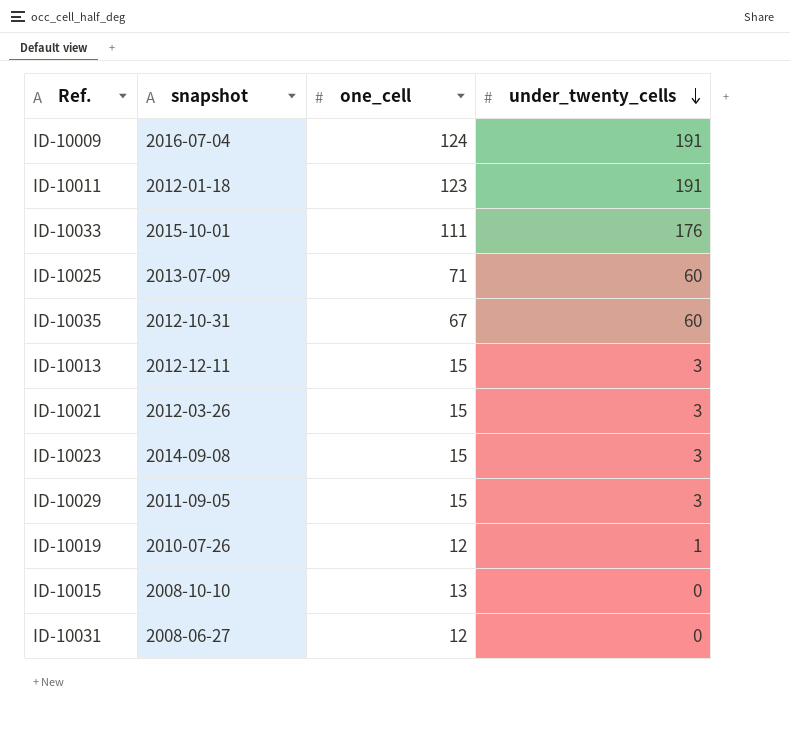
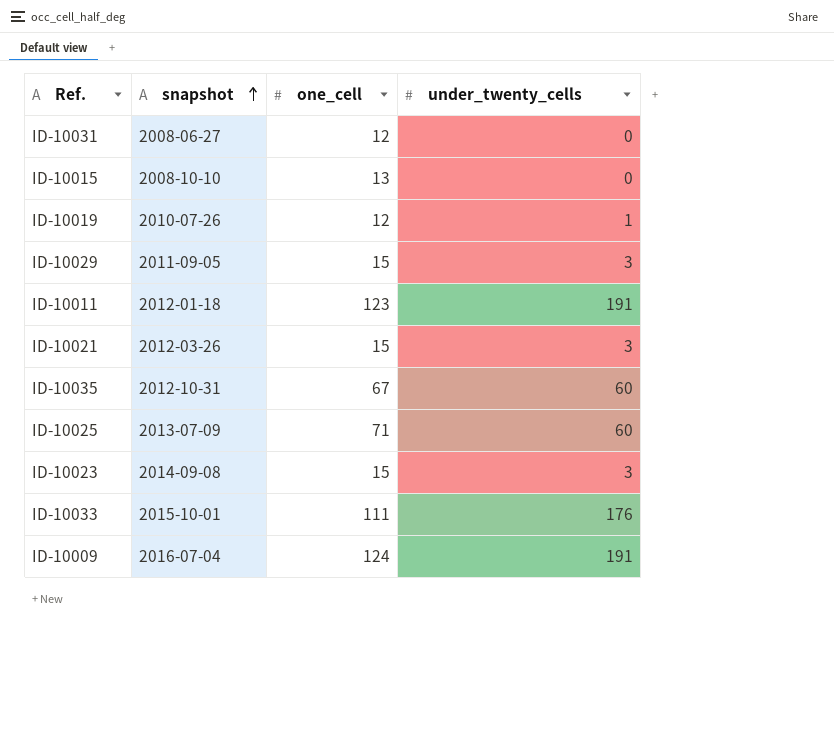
row order: under_twenty_cells descending -> snapshot ascending
row ID-10013: 2012-12-11 | 15 | 3 -> none

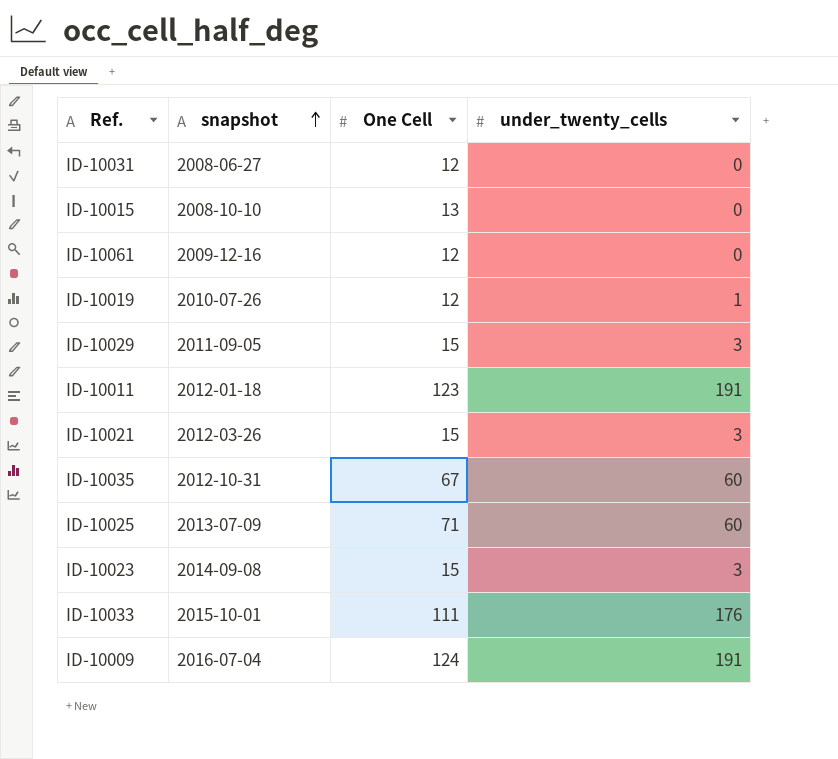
column name: one_cell -> One Cell
row ID-10061: none -> 2009-12-16 | 12 | 0

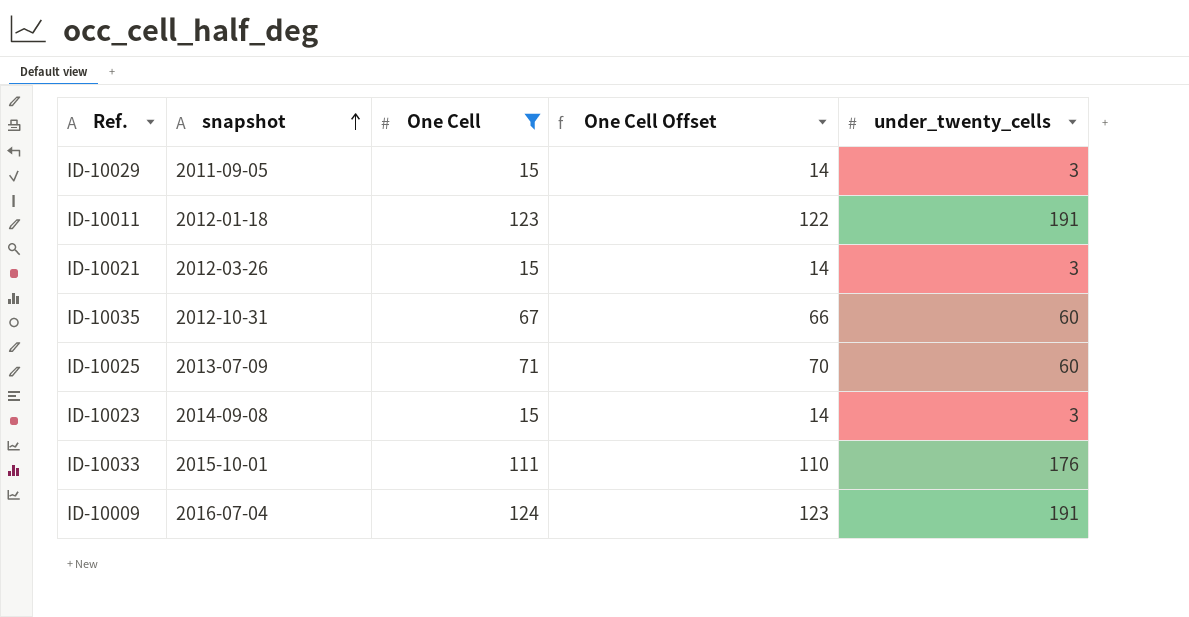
filter: none -> One Cell >= 15
column One Cell Offset | formula: none -> [One Cell] - 1

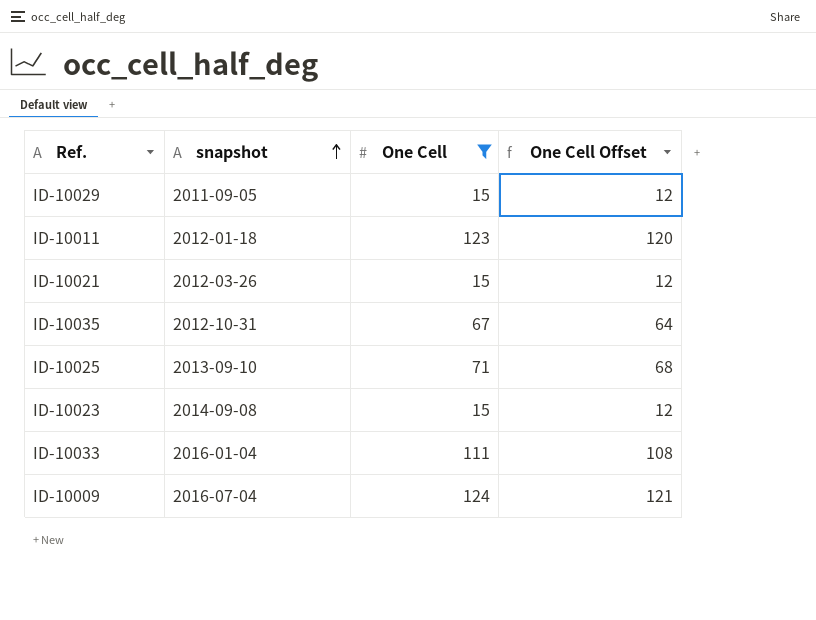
column under_twenty_cells | position: 5 -> none
column One Cell Offset | formula: [One Cell] - 1 -> [One Cell] - 3
ID-10025 | snapshot: 2013-07-09 -> 2013-09-10
ID-10033 | snapshot: 2015-10-01 -> 2016-01-04

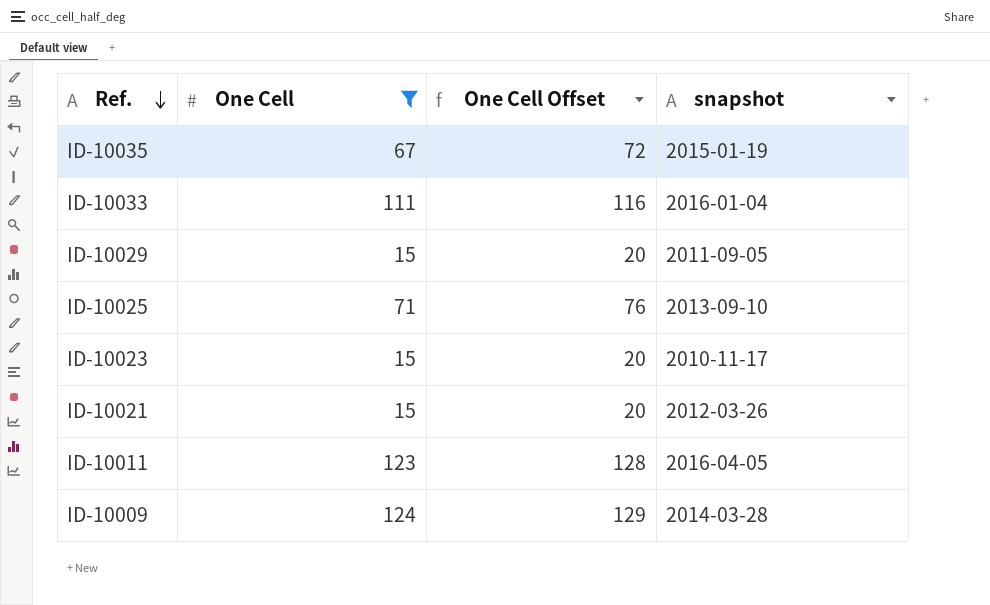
row order: snapshot ascending -> Ref. descending
column One Cell Offset | formula: [One Cell] - 3 -> [One Cell] + 5
column snapshot | position: 2 -> 4
ID-10035 | snapshot: 2012-10-31 -> 2015-01-19
ID-10023 | snapshot: 2014-09-08 -> 2010-11-17
ID-10011 | snapshot: 2012-01-18 -> 2016-04-05
ID-10009 | snapshot: 2016-07-04 -> 2014-03-28

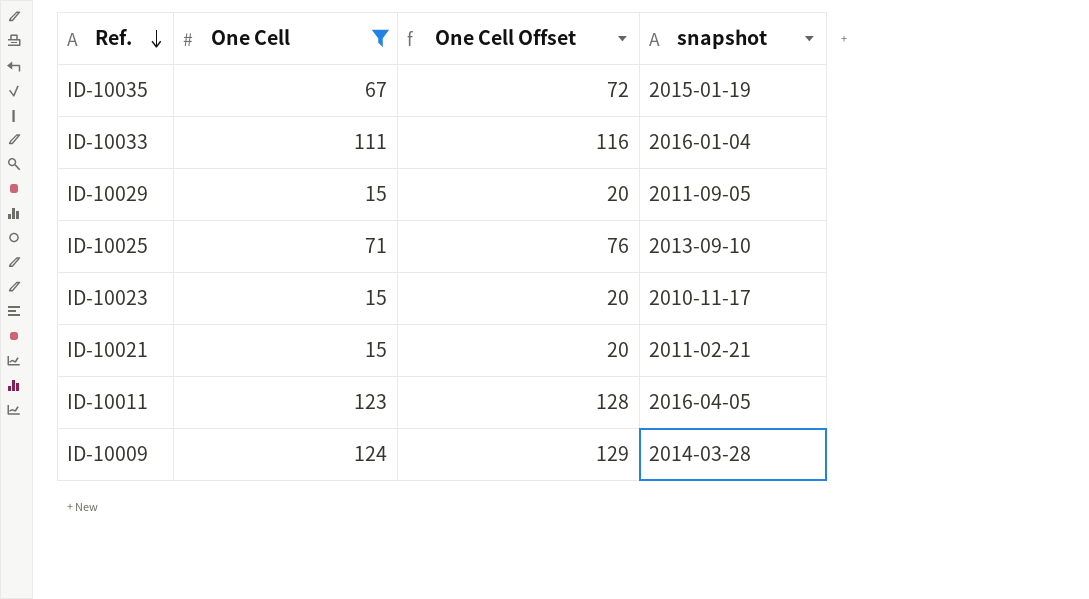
ID-10021 | snapshot: 2012-03-26 -> 2011-02-21

